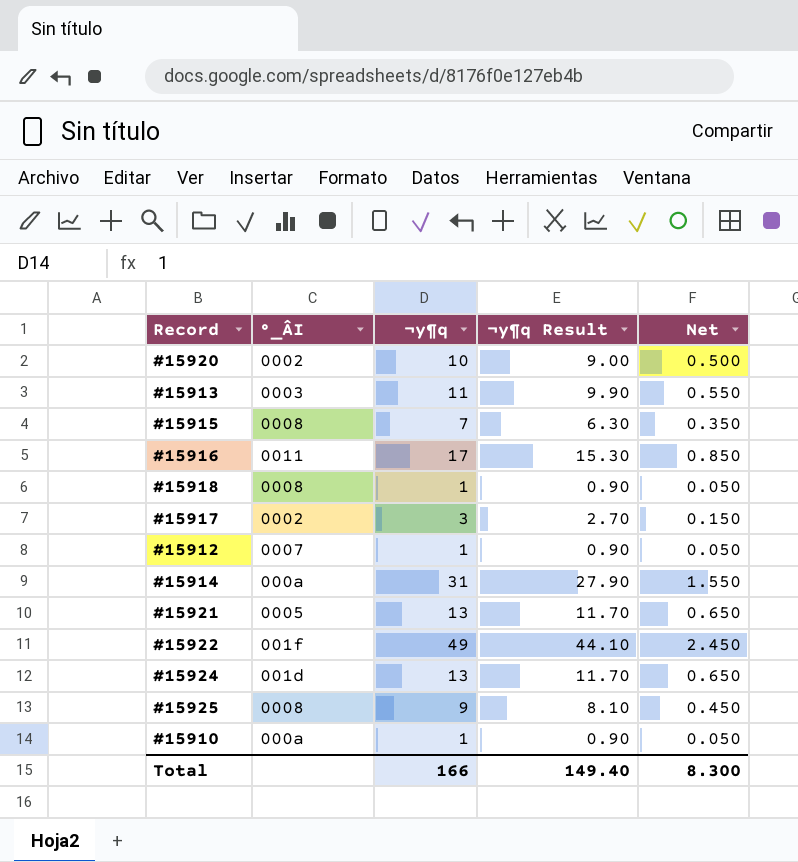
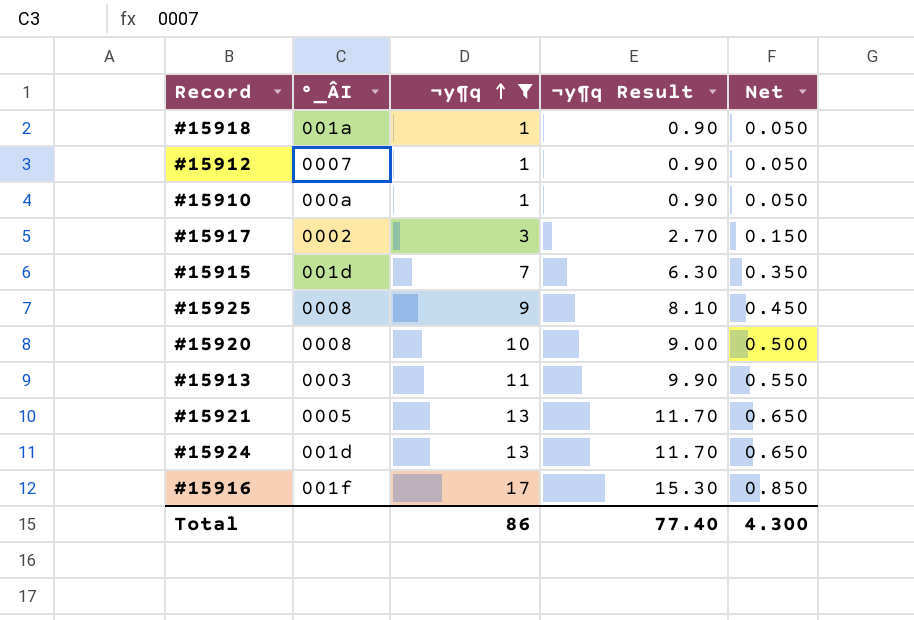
filter: none -> ¬y¶q <= 17
row order: none -> ¬y¶q ascending
#15918 | °_ÂI: 0008 -> 001a
#15915 | °_ÂI: 0008 -> 001d
#15920 | °_ÂI: 0002 -> 0008
#15916 | °_ÂI: 0011 -> 001f
Total | ¬y¶q: 166 -> 86
Total | ¬y¶q Result: 149.40 -> 77.40
Total | Net: 8.300 -> 4.300

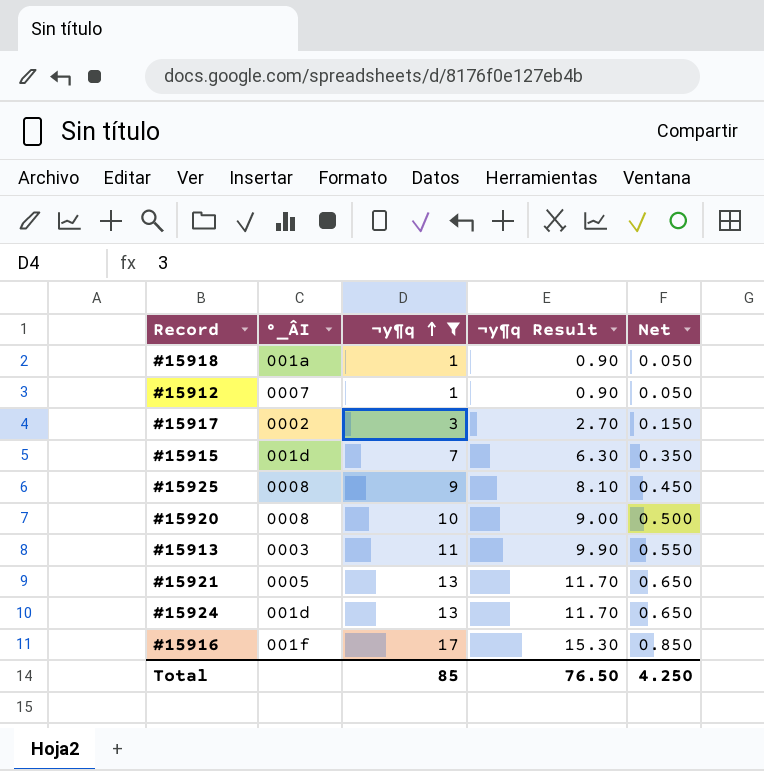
row #15910: 000a | 1 | 0.90 | 0.050 -> none
Total | ¬y¶q: 86 -> 85
Total | ¬y¶q Result: 77.40 -> 76.50
Total | Net: 4.300 -> 4.250

